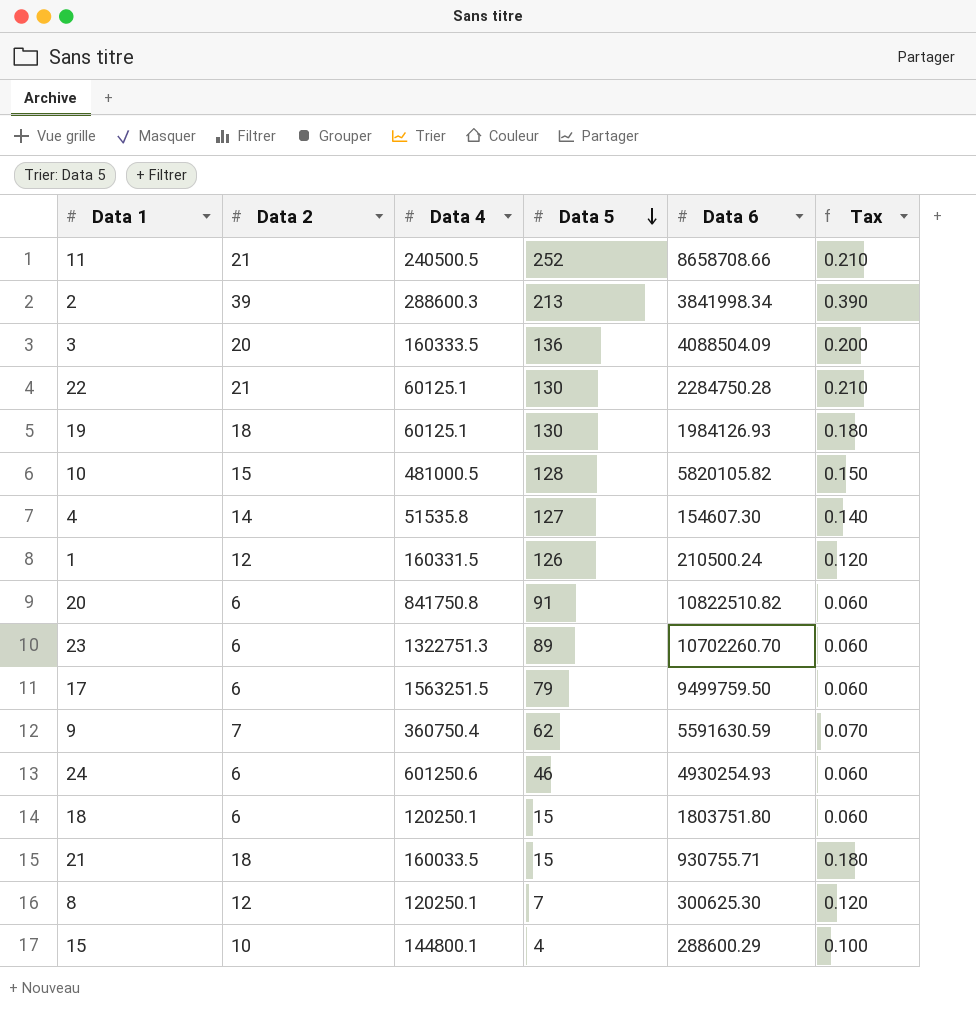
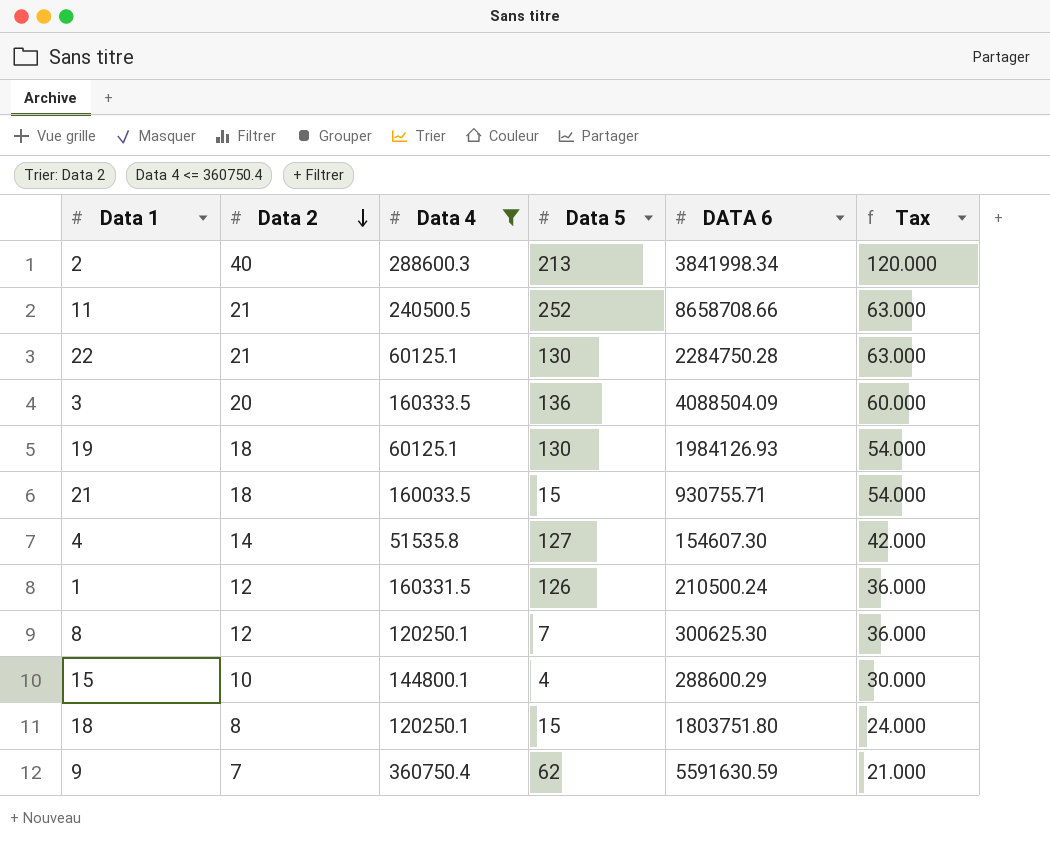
filter: none -> Data 4 <= 360750.4
row order: Data 5 descending -> Data 2 descending
column name: Data 6 -> DATA 6
column Tax | formula: [Data 2] * 0.01 -> [Data 2] * 3
2 | Data 2: 39 -> 40
18 | Data 2: 6 -> 8

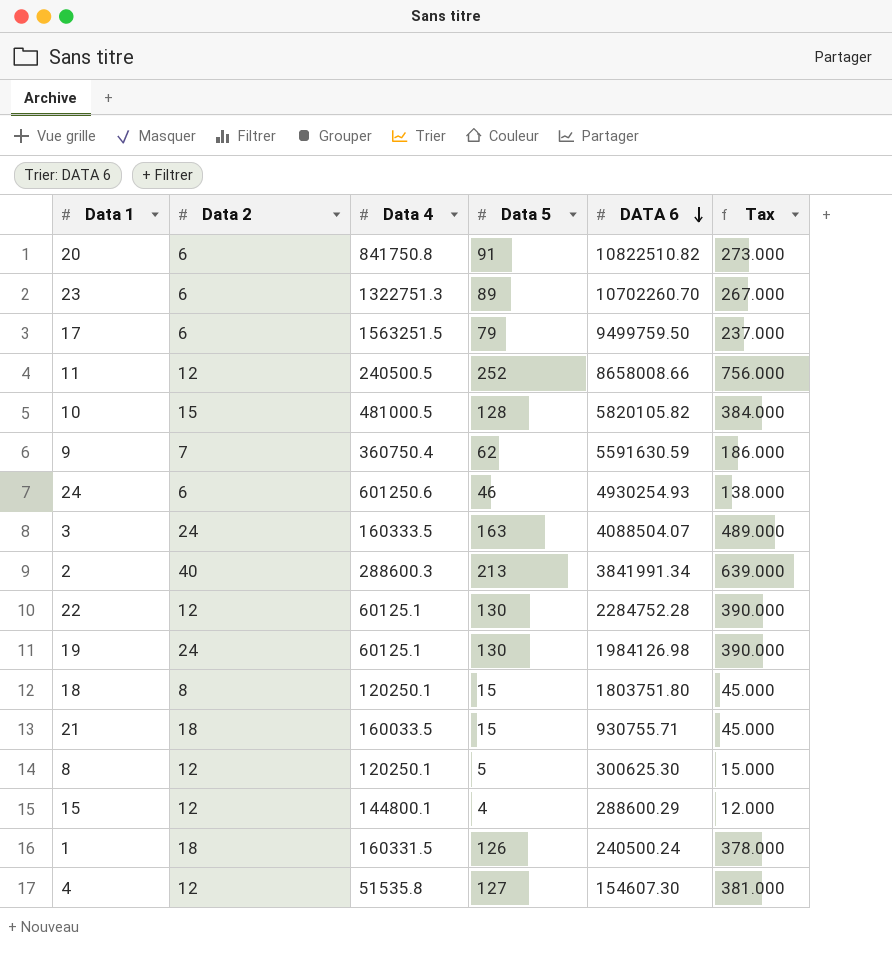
filter: Data 4 <= 360750.4 -> none
row order: Data 2 descending -> DATA 6 descending
column Tax | formula: [Data 2] * 3 -> [Data 5] * 3
11 | Data 2: 21 -> 12
11 | DATA 6: 8658708.66 -> 8658008.66
3 | Data 2: 20 -> 24
3 | Data 5: 136 -> 163
3 | DATA 6: 4088504.09 -> 4088504.07
2 | DATA 6: 3841998.34 -> 3841991.34
22 | Data 2: 21 -> 12
22 | DATA 6: 2284750.28 -> 2284752.28
19 | Data 2: 18 -> 24
19 | DATA 6: 1984126.93 -> 1984126.98
8 | Data 5: 7 -> 5
15 | Data 2: 10 -> 12
1 | Data 2: 12 -> 18
1 | DATA 6: 210500.24 -> 240500.24
4 | Data 2: 14 -> 12

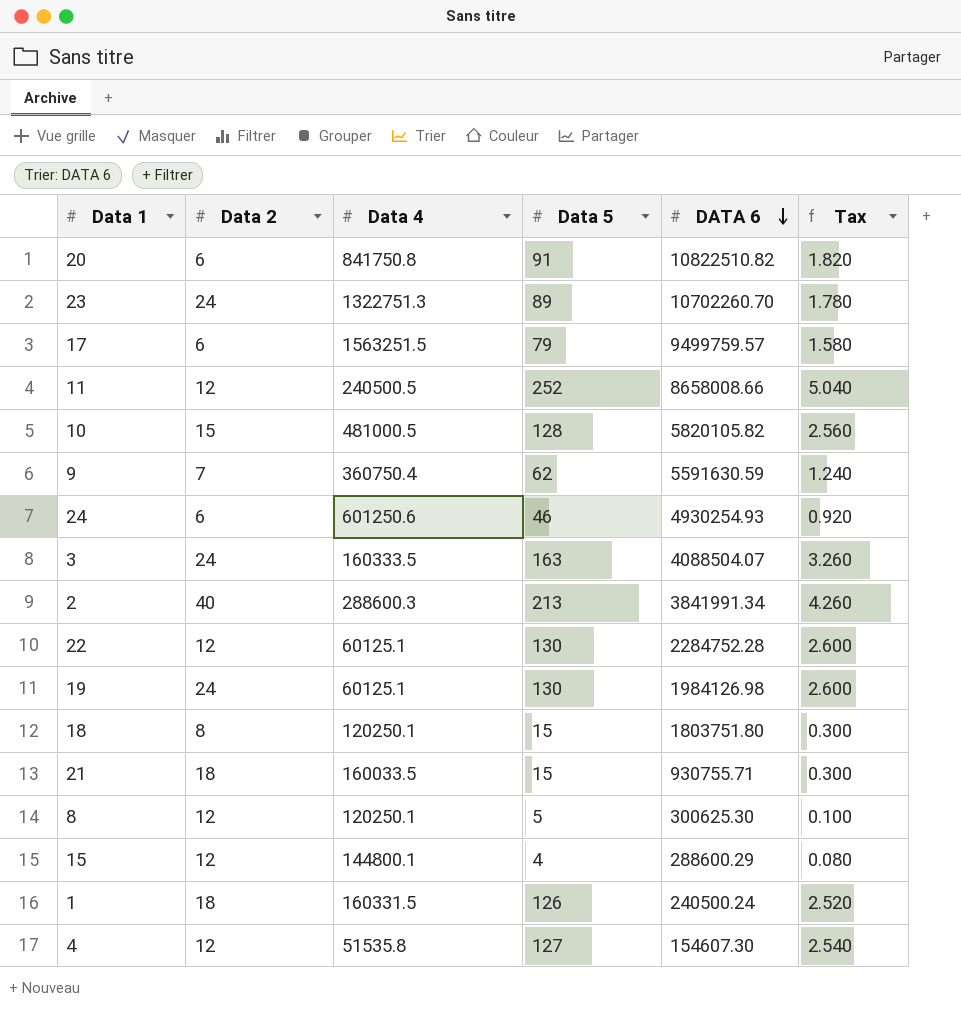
column Tax | formula: [Data 5] * 3 -> [Data 5] * 0.02
23 | Data 2: 6 -> 24
17 | DATA 6: 9499759.50 -> 9499759.57

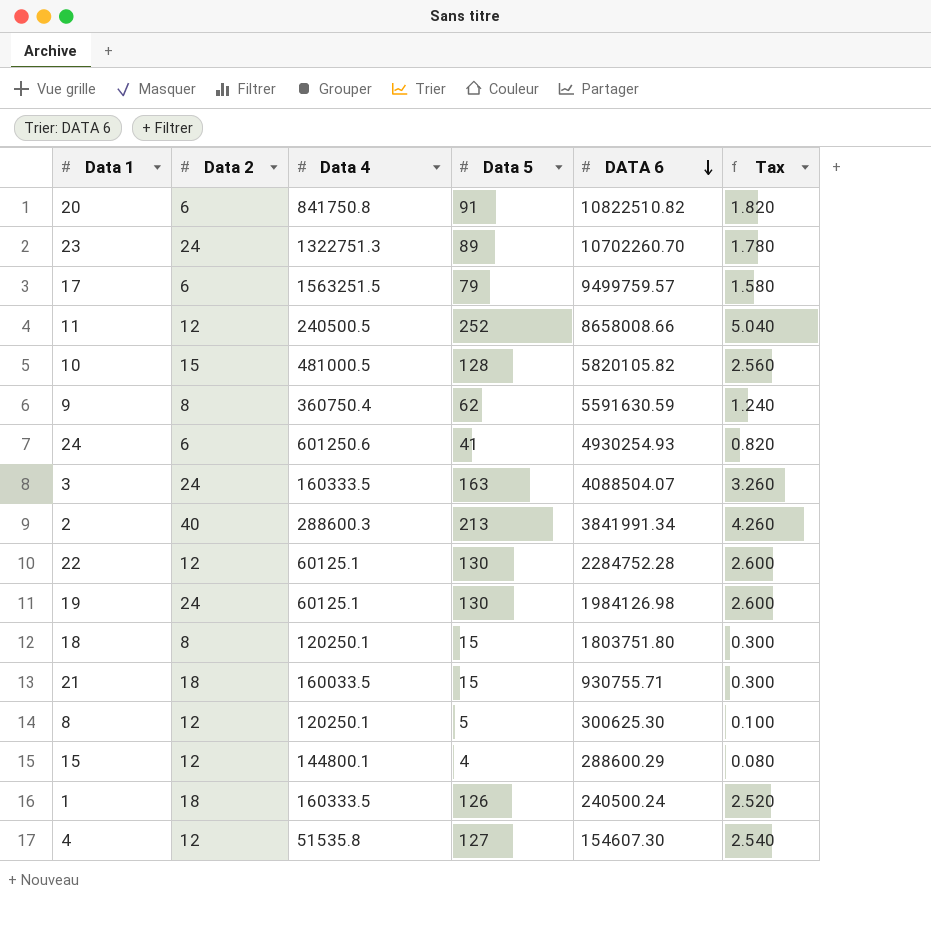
9 | Data 2: 7 -> 8
24 | Data 5: 46 -> 41
24 | Tax: 0.920 -> 0.820
1 | Data 4: 160331.5 -> 160333.5

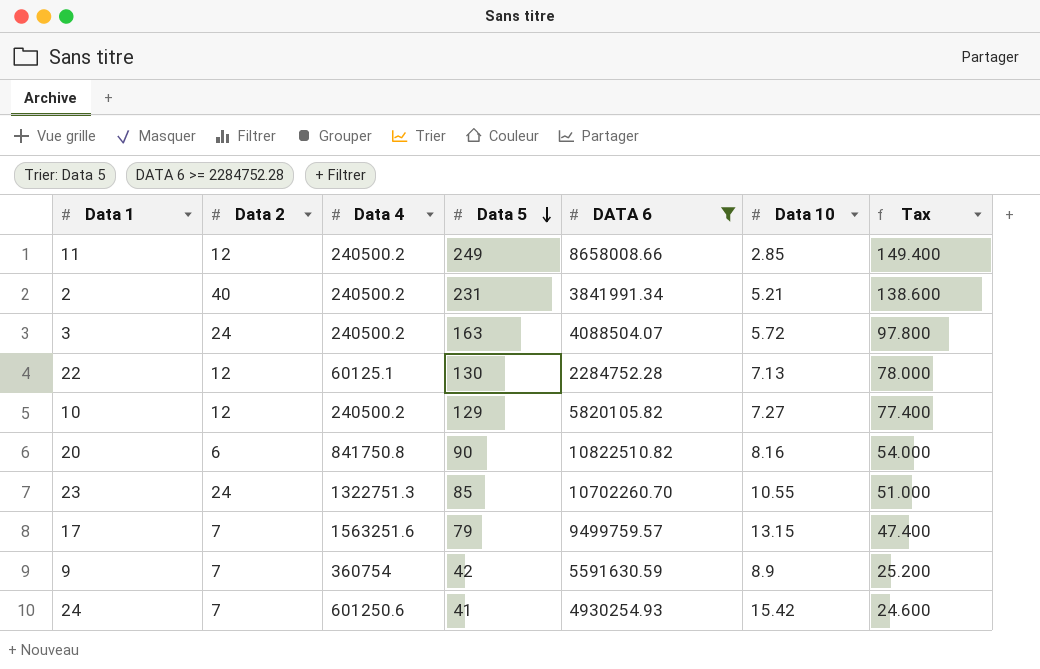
filter: none -> DATA 6 >= 2284752.28
row order: DATA 6 descending -> Data 5 descending
column Data 10 | position: none -> 6
column Tax | formula: [Data 5] * 0.02 -> [Data 5] * 0.6
11 | Data 4: 240500.5 -> 240500.2
11 | Data 5: 252 -> 249
2 | Data 4: 288600.3 -> 240500.2
2 | Data 5: 213 -> 231
3 | Data 4: 160333.5 -> 240500.2
10 | Data 2: 15 -> 12
10 | Data 4: 481000.5 -> 240500.2
10 | Data 5: 128 -> 129
20 | Data 5: 91 -> 90
23 | Data 5: 89 -> 85
17 | Data 2: 6 -> 7
17 | Data 4: 1563251.5 -> 1563251.6
9 | Data 2: 8 -> 7
9 | Data 4: 360750.4 -> 360754
9 | Data 5: 62 -> 42
24 | Data 2: 6 -> 7

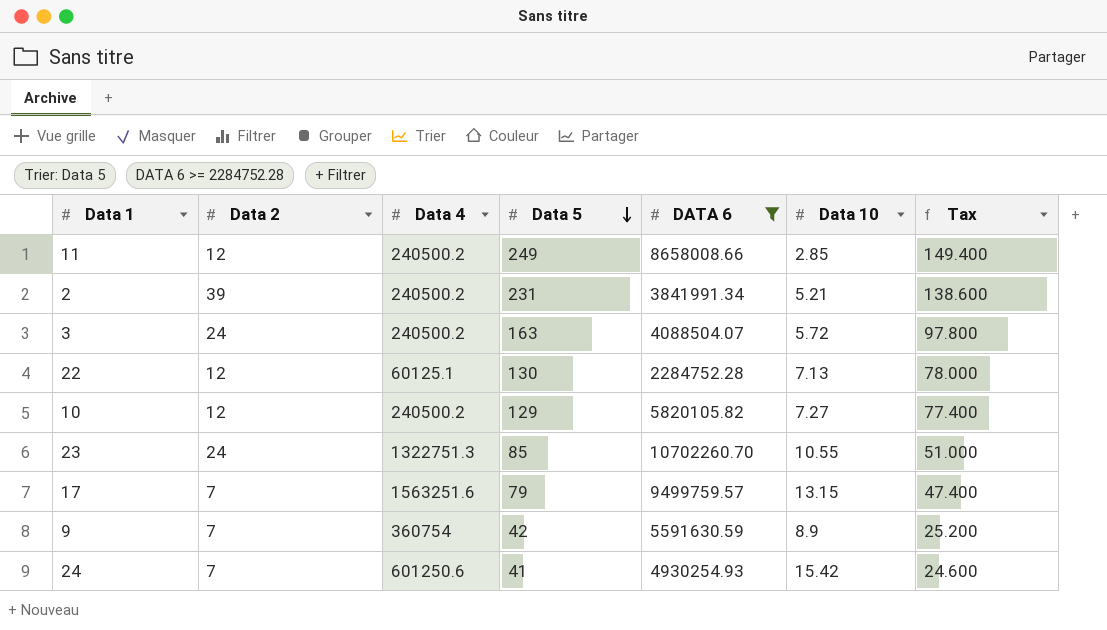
row 20: 6 | 841750.8 | 90 | 10822510.82 | 8.16 | 54.000 -> none
2 | Data 2: 40 -> 39

